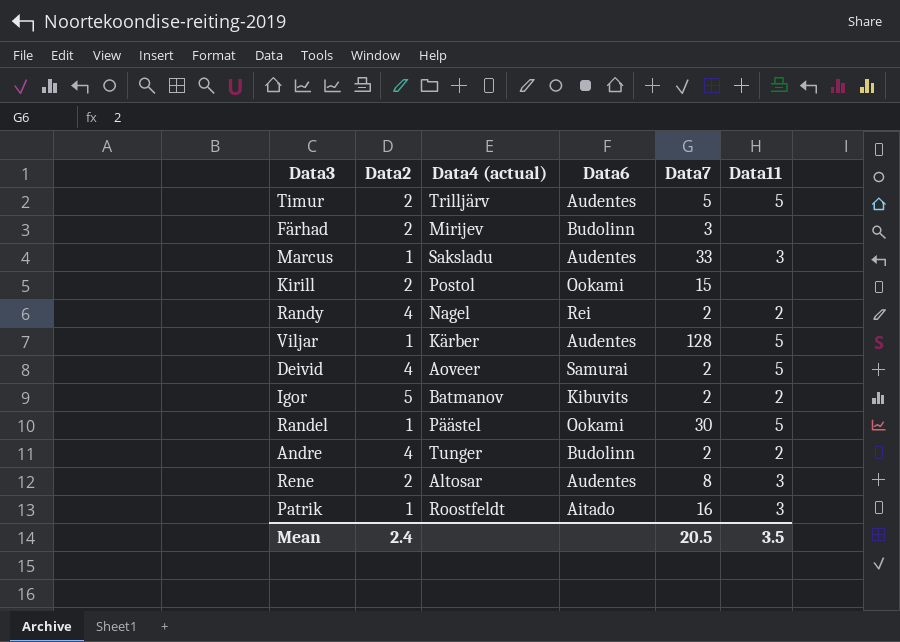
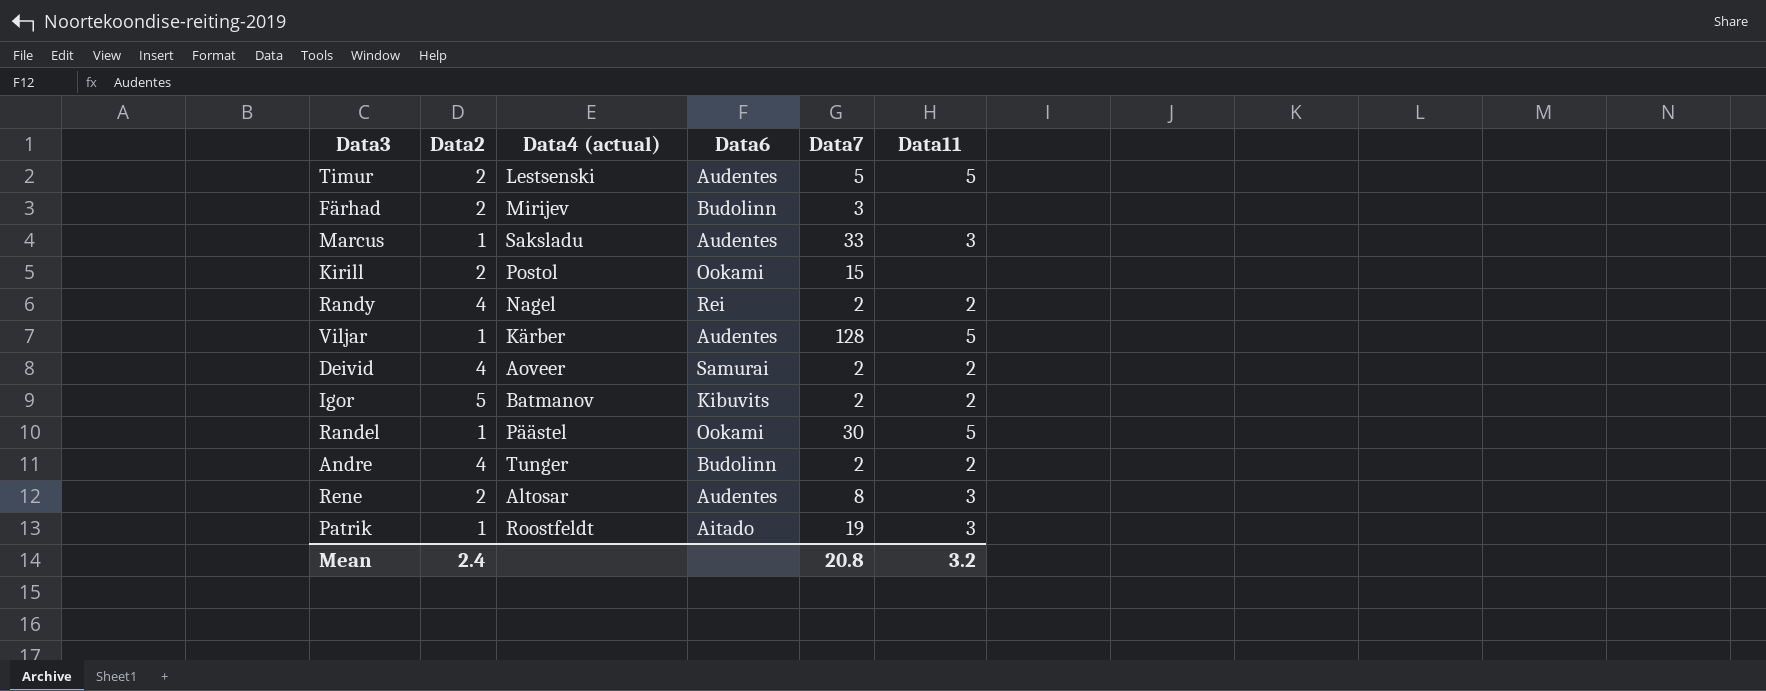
Timur | Data4 (actual): Trilljärv -> Lestsenski
Deivid | Data11: 5 -> 2
Patrik | Data7: 16 -> 19
Mean | Data7: 20.5 -> 20.8
Mean | Data11: 3.5 -> 3.2

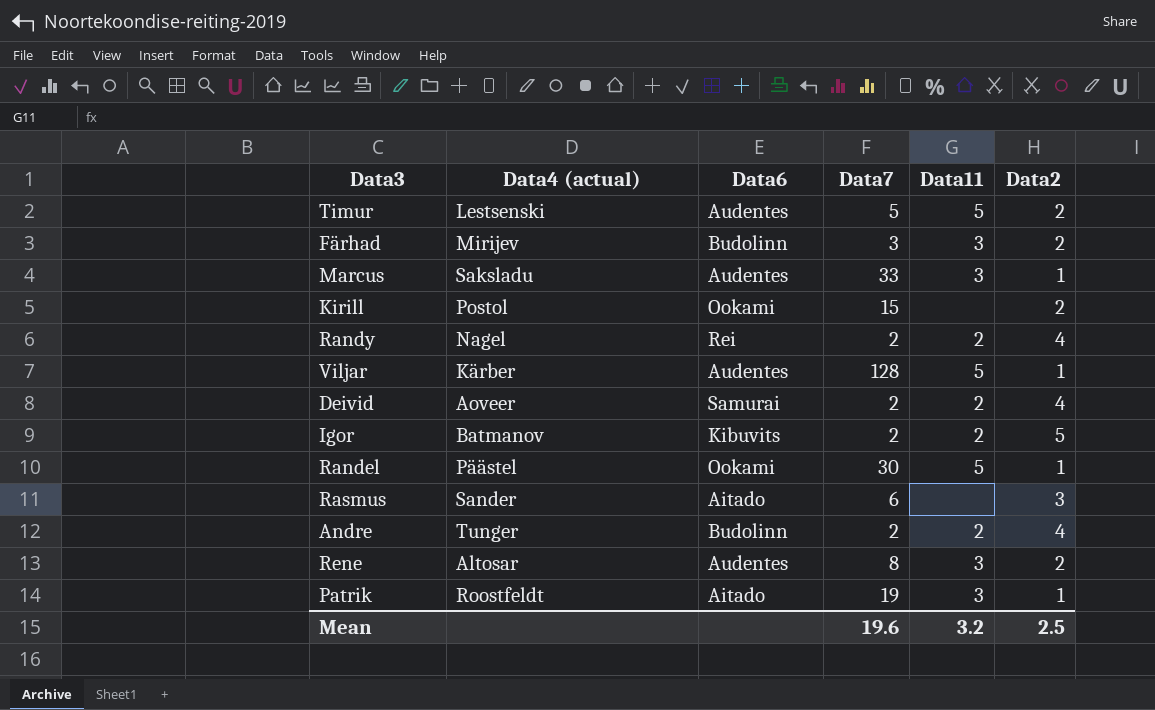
column Data2 | position: 2 -> 6
Färhad | Data11: none -> 3
row Rasmus: none -> Sander | Aitado | 6 | none | 3
Mean | Data7: 20.8 -> 19.6
Mean | Data2: 2.4 -> 2.5

